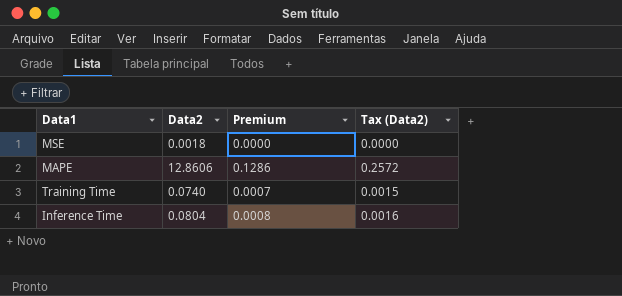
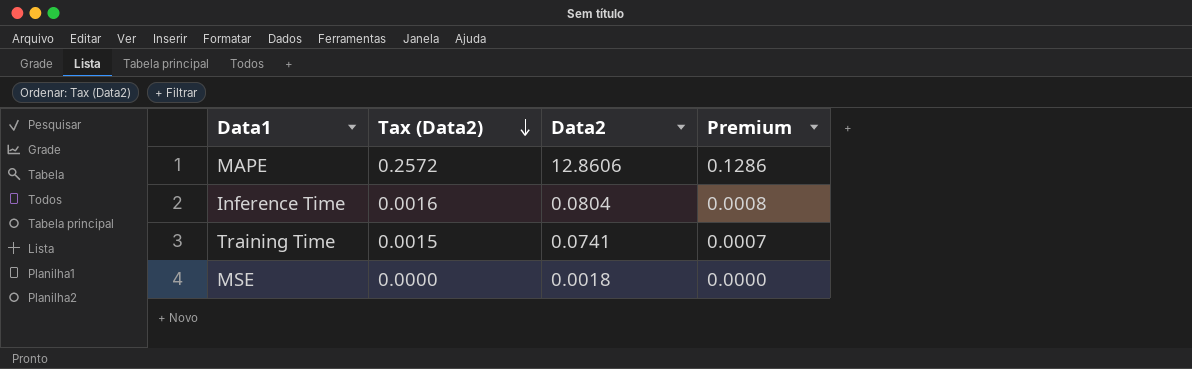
row order: none -> Tax (Data2) descending
column Tax (Data2) | position: 4 -> 2
Training Time | Data2: 0.0740 -> 0.0741

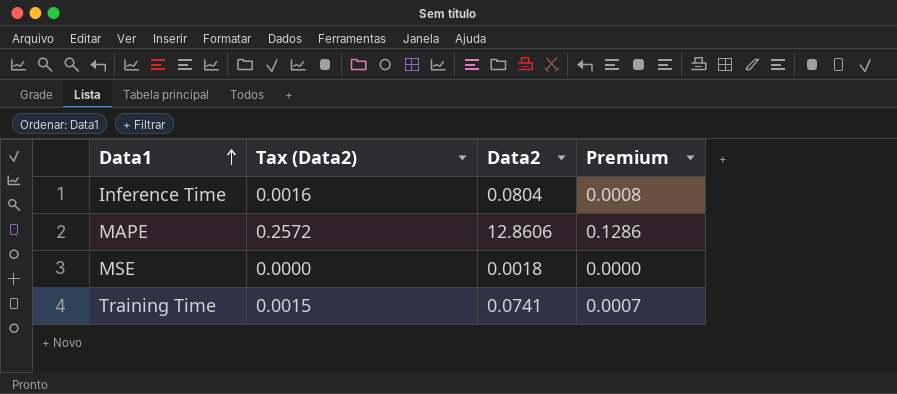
row order: Tax (Data2) descending -> Data1 ascending

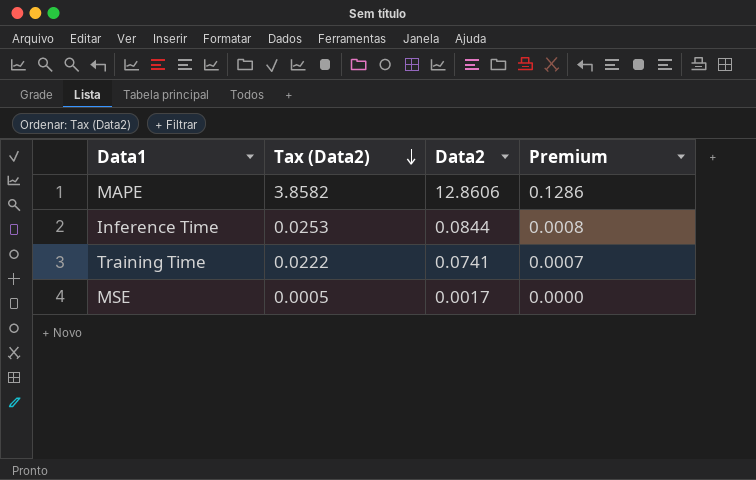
row order: Data1 ascending -> Tax (Data2) descending
column Tax (Data2) | formula: [Data2] * 0.02 -> [Data2] * 0.3
Inference Time | Data2: 0.0804 -> 0.0844
MSE | Data2: 0.0018 -> 0.0017

